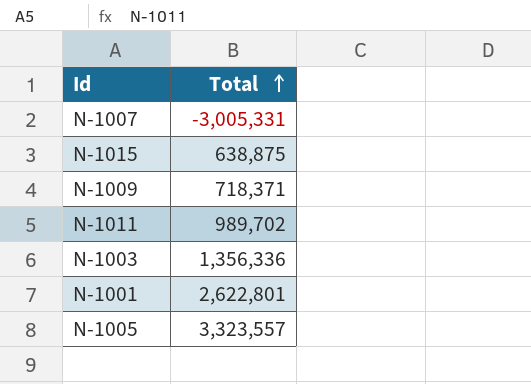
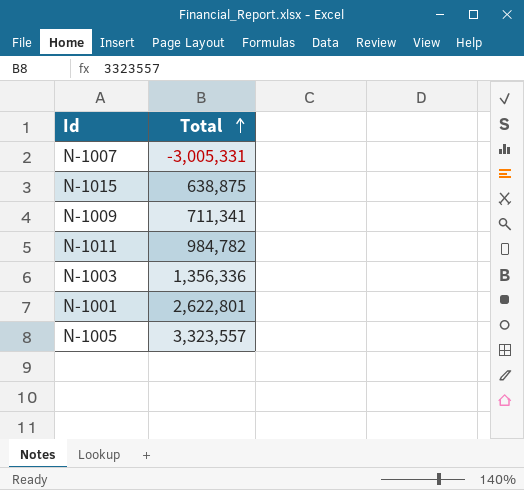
N-1009 | Total: 718,371 -> 711,341
N-1011 | Total: 989,702 -> 984,782

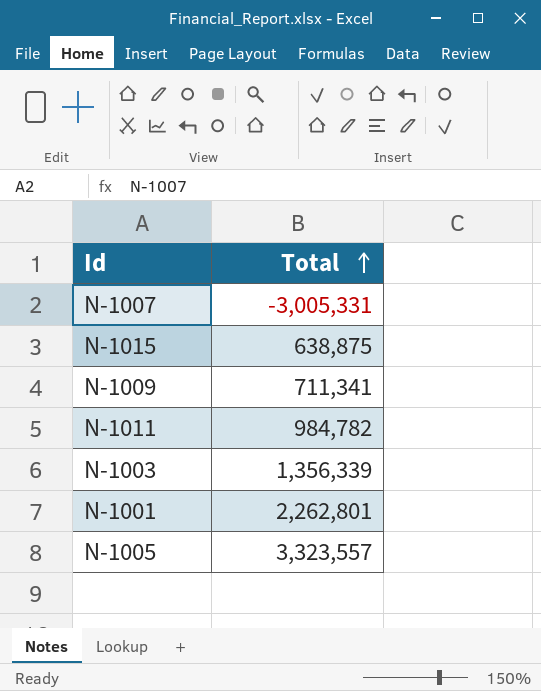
N-1003 | Total: 1,356,336 -> 1,356,339
N-1001 | Total: 2,622,801 -> 2,262,801

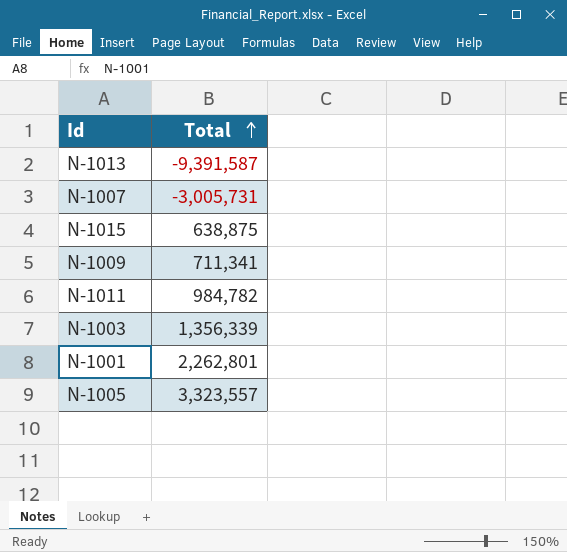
row N-1013: none -> -9,391,587
N-1007 | Total: -3,005,331 -> -3,005,731

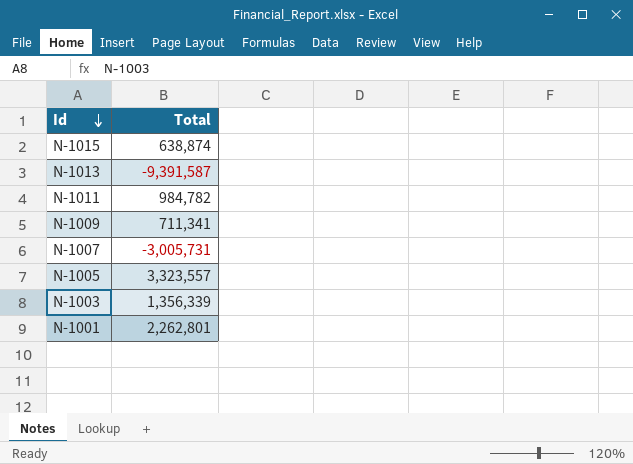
row order: Total ascending -> Id descending
N-1015 | Total: 638,875 -> 638,874

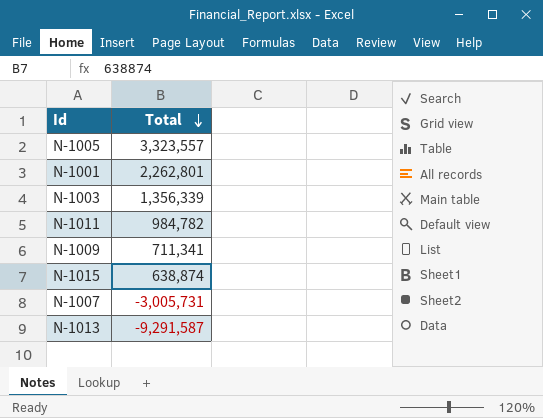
row order: Id descending -> Total descending
N-1013 | Total: -9,391,587 -> -9,291,587

